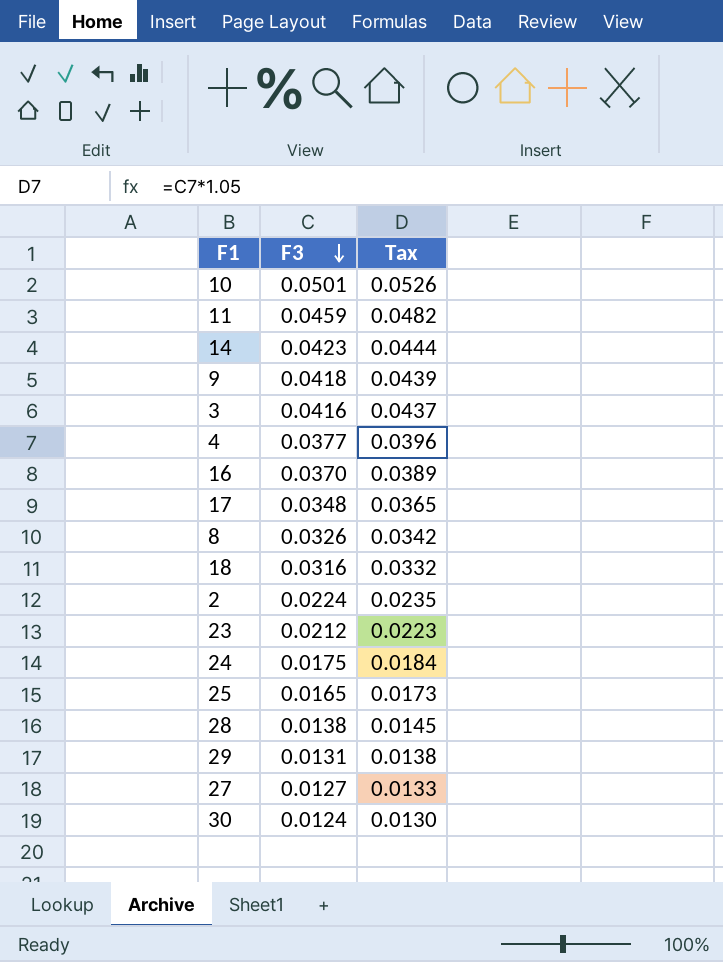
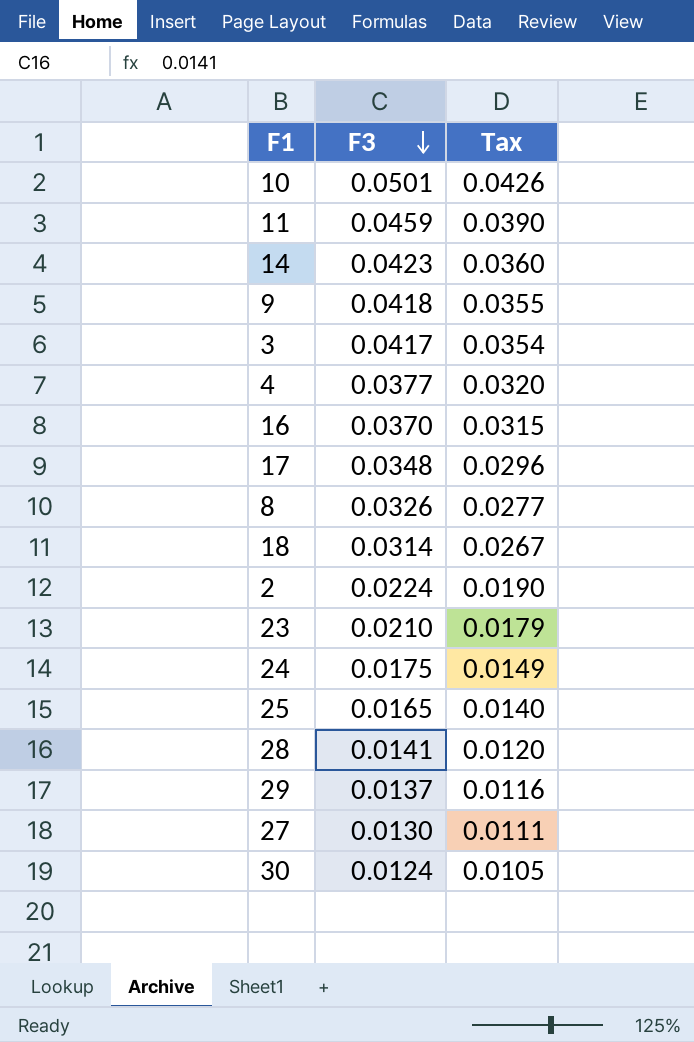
column Tax | formula: [F3] * 1.05 -> [F3] * 0.85
3 | F3: 0.0416 -> 0.0417
18 | F3: 0.0316 -> 0.0314
23 | F3: 0.0212 -> 0.0210
28 | F3: 0.0138 -> 0.0141
29 | F3: 0.0131 -> 0.0137
27 | F3: 0.0127 -> 0.0130

